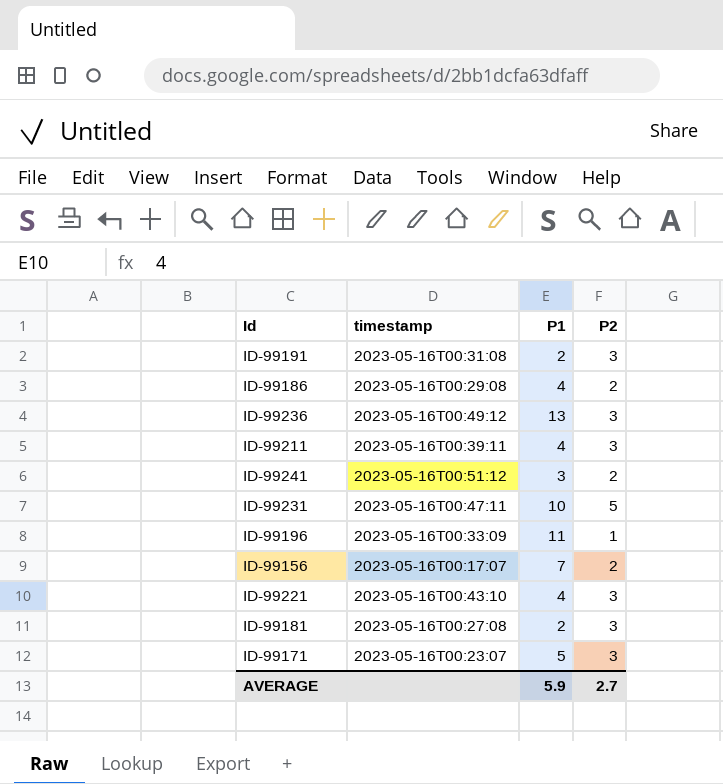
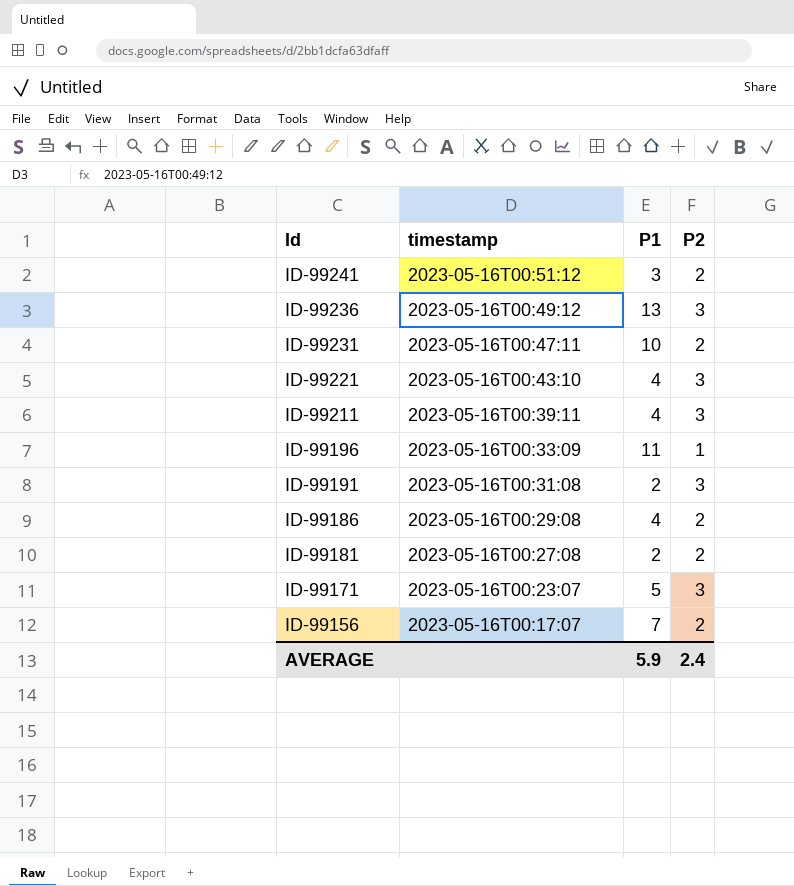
row order: none -> Id descending
ID-99231 | P2: 5 -> 2
ID-99181 | P2: 3 -> 2
AVERAGE | P2: 2.7 -> 2.4

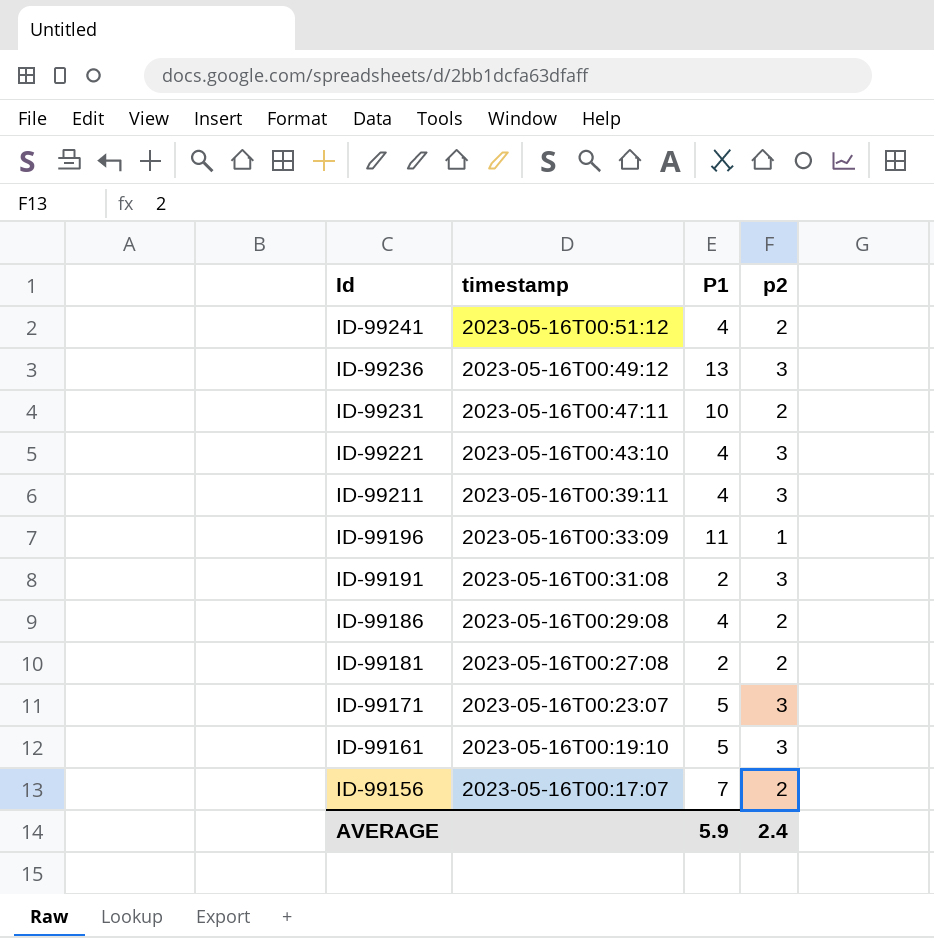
column name: P2 -> p2
ID-99241 | P1: 3 -> 4
row ID-99161: none -> 2023-05-16T00:19:10 | 5 | 3

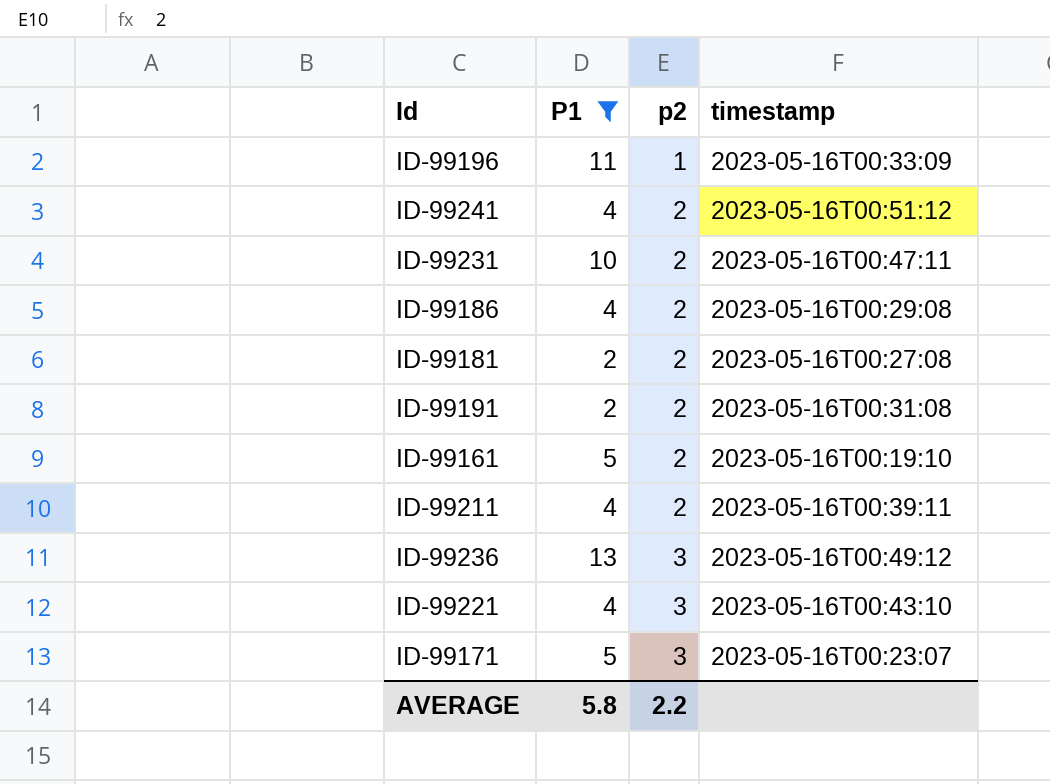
filter: none -> P1 != 7
row order: Id descending -> p2 ascending
column timestamp | position: 2 -> 4
ID-99191 | p2: 3 -> 2
ID-99161 | p2: 3 -> 2
ID-99211 | p2: 3 -> 2
AVERAGE | P1: 5.9 -> 5.8
AVERAGE | p2: 2.4 -> 2.2

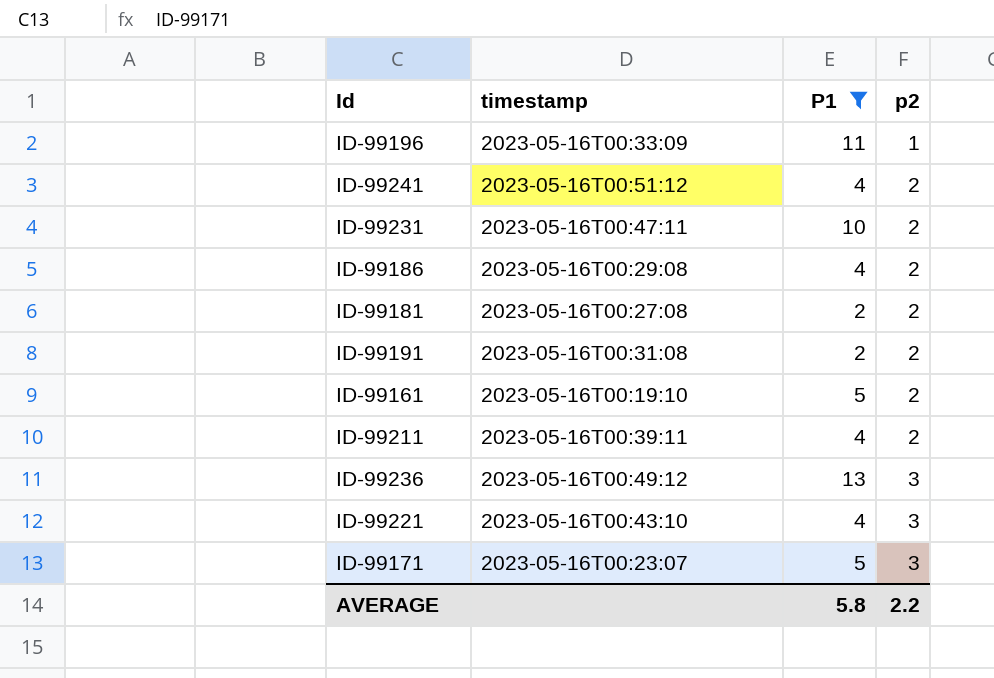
column timestamp | position: 4 -> 2

